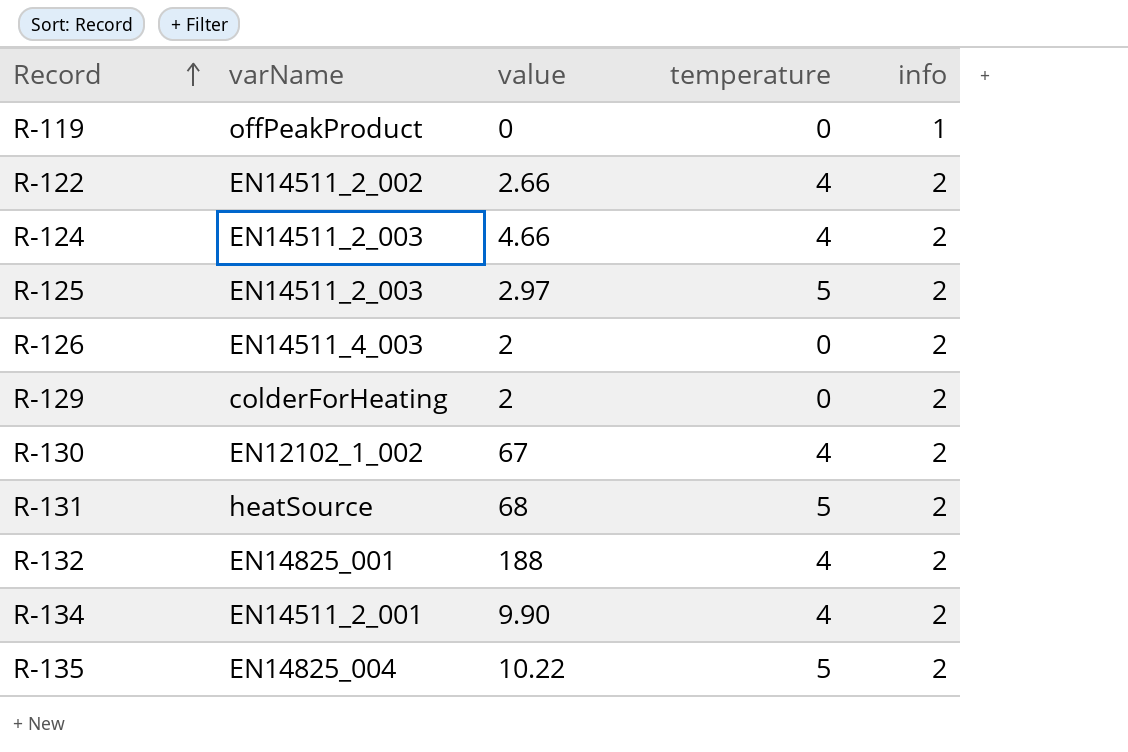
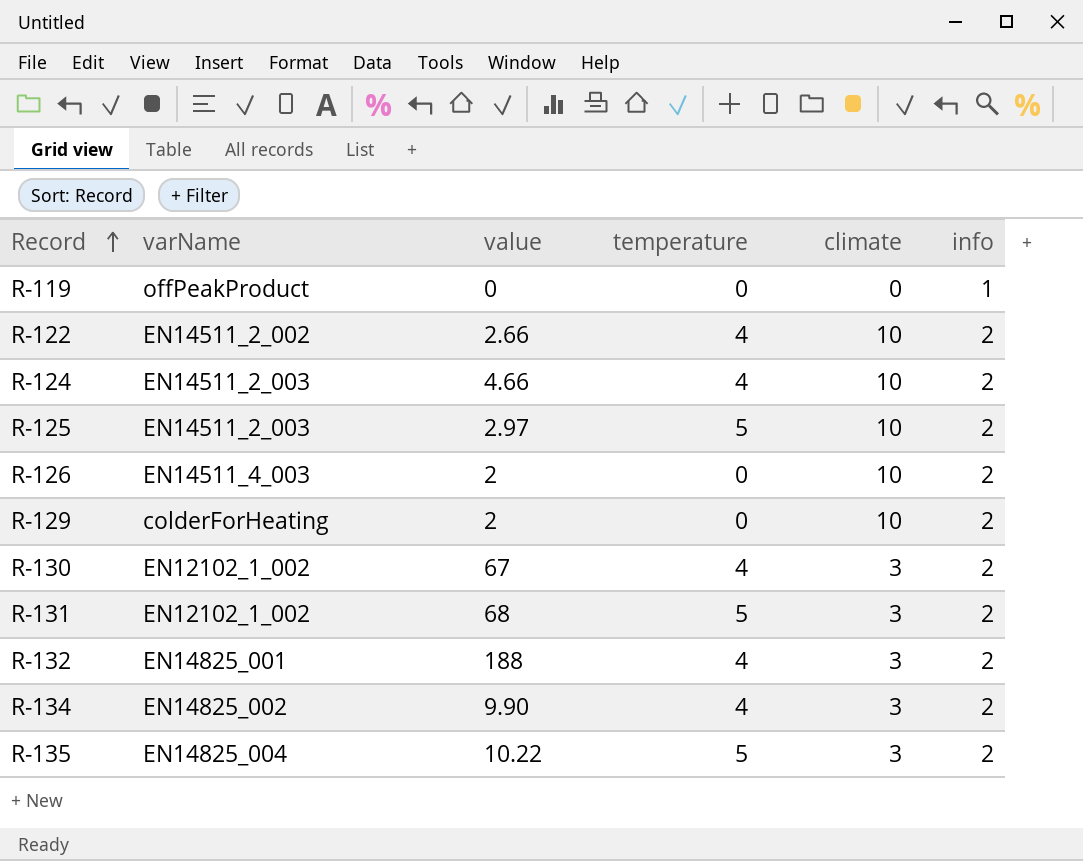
column climate | position: none -> 5
R-131 | varName: heatSource -> EN12102_1_002
R-134 | varName: EN14511_2_001 -> EN14825_002

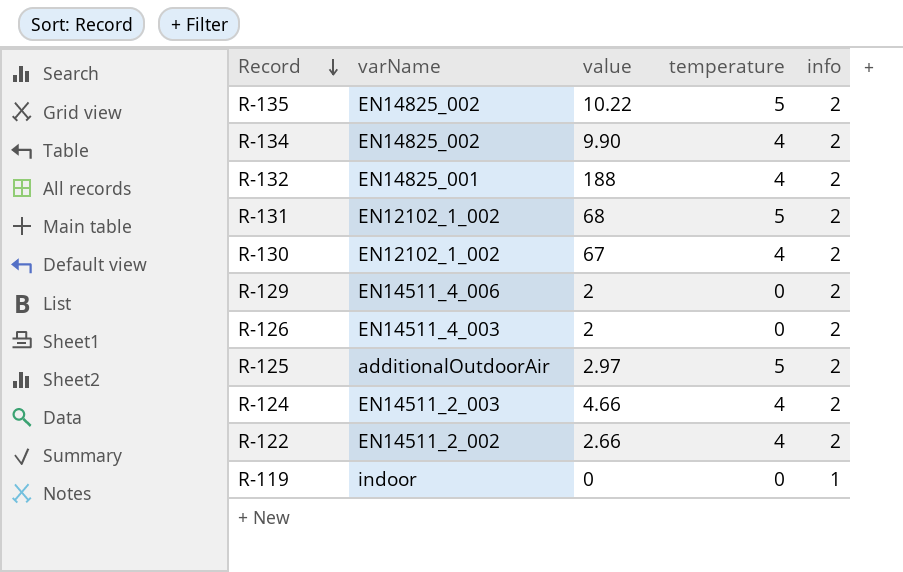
row order: Record ascending -> Record descending
column climate | position: 5 -> none
R-135 | varName: EN14825_004 -> EN14825_002
R-129 | varName: colderForHeating -> EN14511_4_006
R-125 | varName: EN14511_2_003 -> additionalOutdoorAir
R-119 | varName: offPeakProduct -> indoor

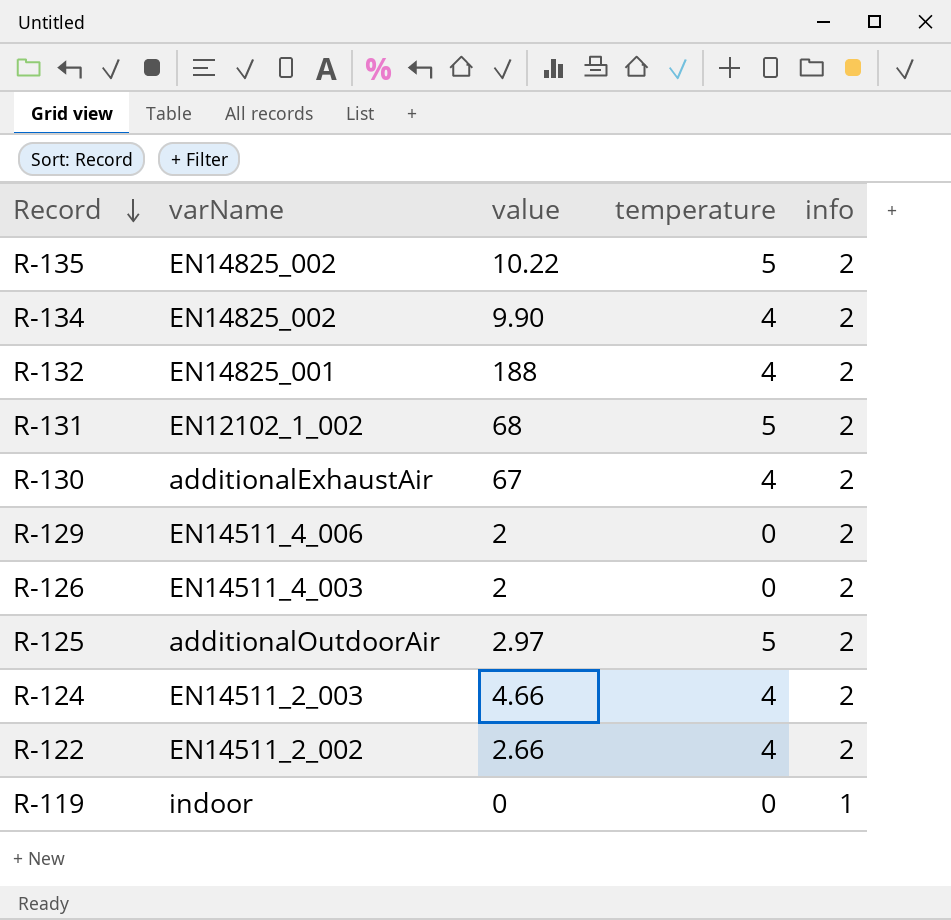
R-130 | varName: EN12102_1_002 -> additionalExhaustAir

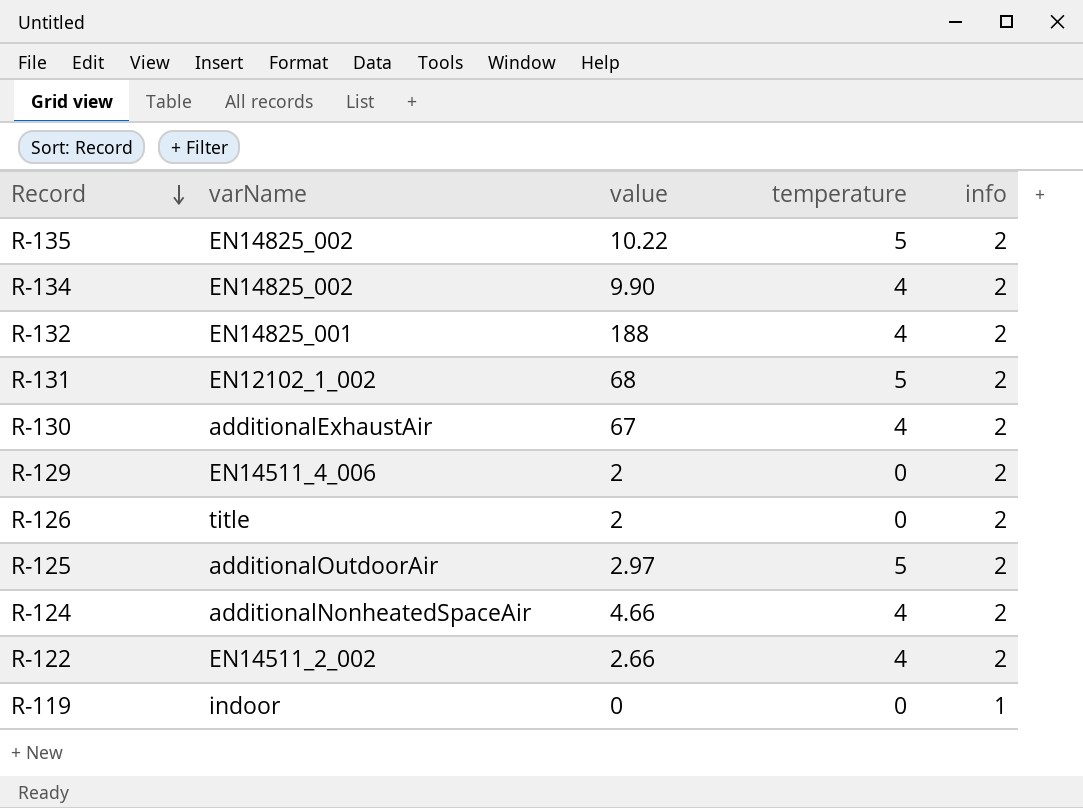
R-126 | varName: EN14511_4_003 -> title
R-124 | varName: EN14511_2_003 -> additionalNonheatedSpaceAir

